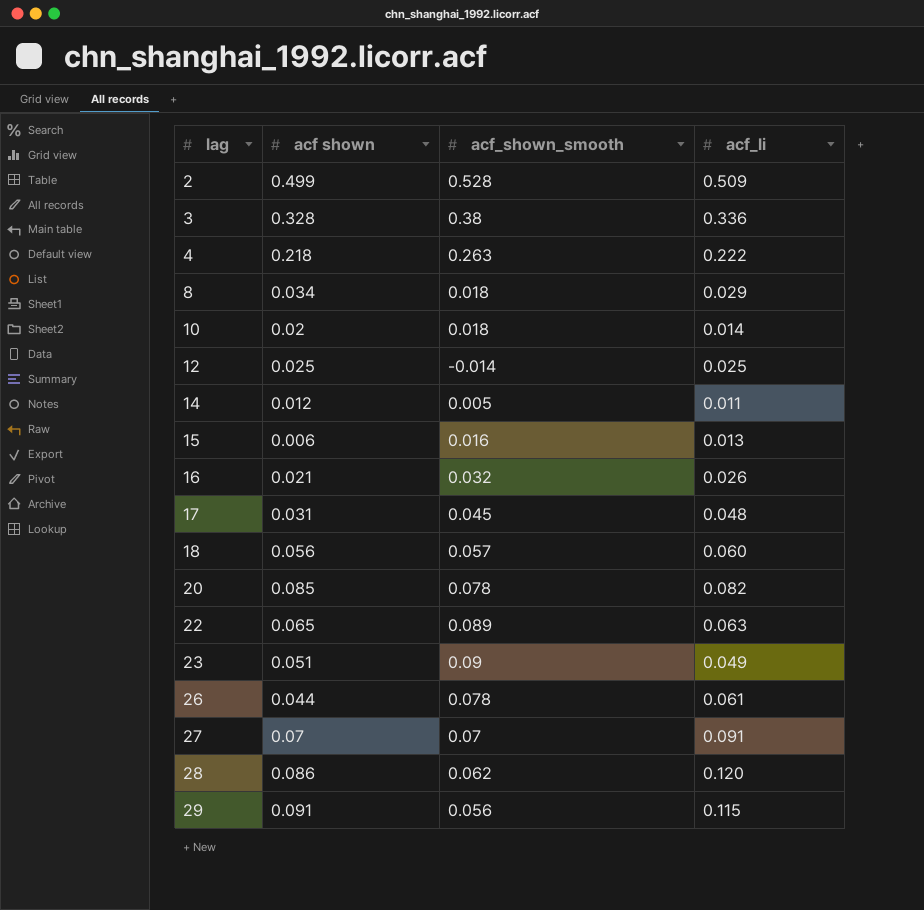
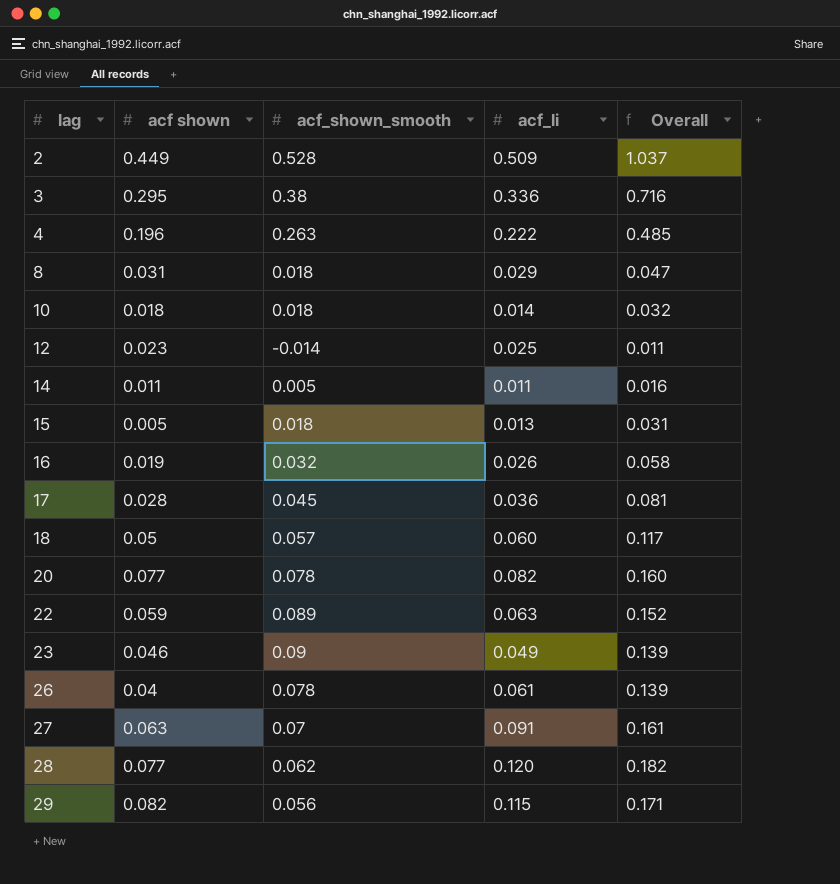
column Overall | formula: none -> [acf_shown_smooth] + [acf_li]
2 | acf shown: 0.499 -> 0.449
3 | acf shown: 0.328 -> 0.295
4 | acf shown: 0.218 -> 0.196
8 | acf shown: 0.034 -> 0.031
10 | acf shown: 0.02 -> 0.018
12 | acf shown: 0.025 -> 0.023
14 | acf shown: 0.012 -> 0.011
15 | acf shown: 0.006 -> 0.005
15 | acf_shown_smooth: 0.016 -> 0.018
16 | acf shown: 0.021 -> 0.019
17 | acf shown: 0.031 -> 0.028
17 | acf_li: 0.048 -> 0.036
18 | acf shown: 0.056 -> 0.05
20 | acf shown: 0.085 -> 0.077
22 | acf shown: 0.065 -> 0.059
23 | acf shown: 0.051 -> 0.046
26 | acf shown: 0.044 -> 0.04
27 | acf shown: 0.07 -> 0.063
28 | acf shown: 0.086 -> 0.077
29 | acf shown: 0.091 -> 0.082

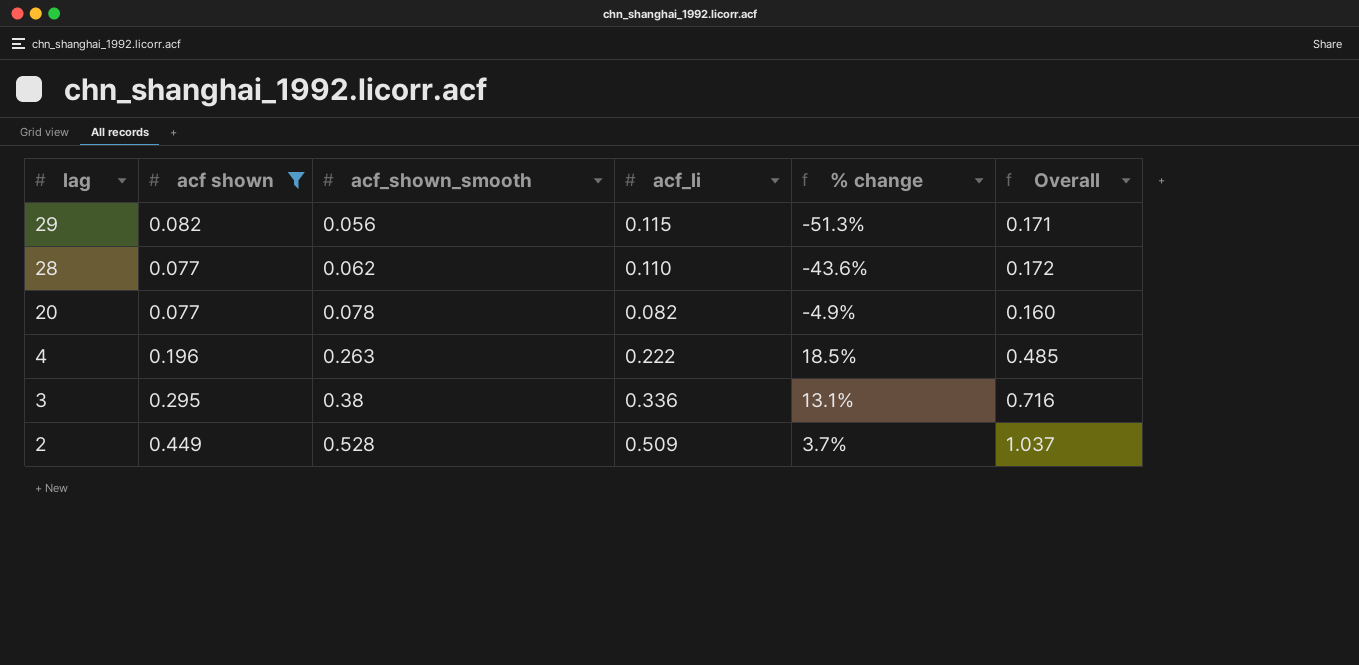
filter: none -> acf shown >= 0.077
row order: lag ascending -> lag descending
column % change | formula: none -> ([acf_shown_smooth] - [acf_li]) / [acf_li]
28 | acf_li: 0.120 -> 0.110
28 | Overall: 0.182 -> 0.172

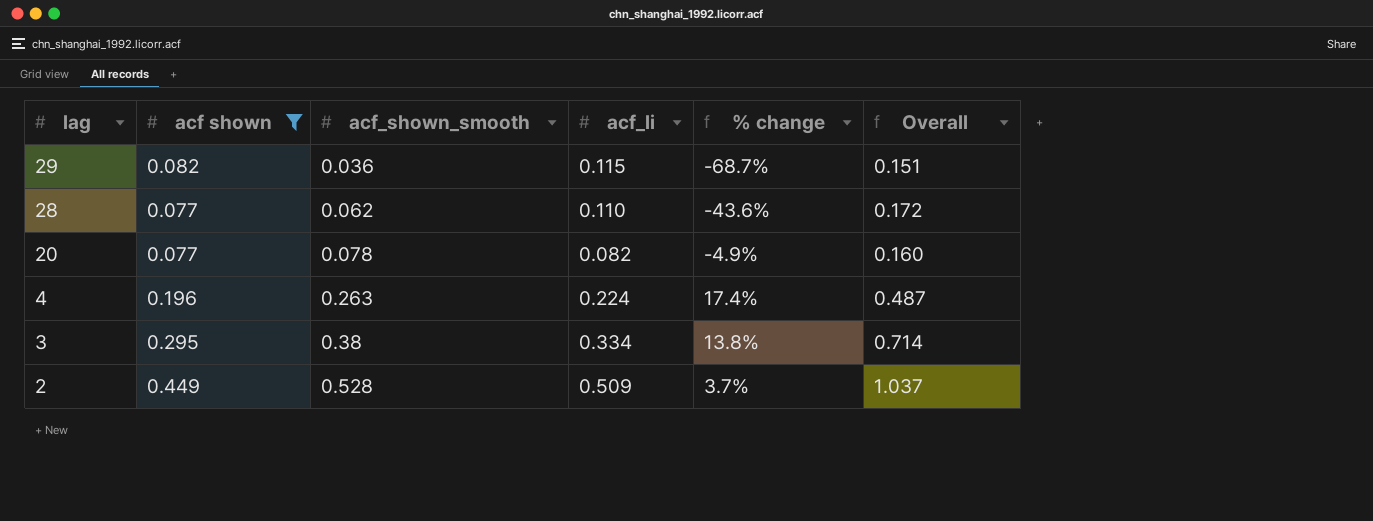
29 | acf_shown_smooth: 0.056 -> 0.036
29 | % change: -51.3% -> -68.7%
29 | Overall: 0.171 -> 0.151
4 | acf_li: 0.222 -> 0.224
4 | % change: 18.5% -> 17.4%
4 | Overall: 0.485 -> 0.487
3 | acf_li: 0.336 -> 0.334
3 | % change: 13.1% -> 13.8%
3 | Overall: 0.716 -> 0.714

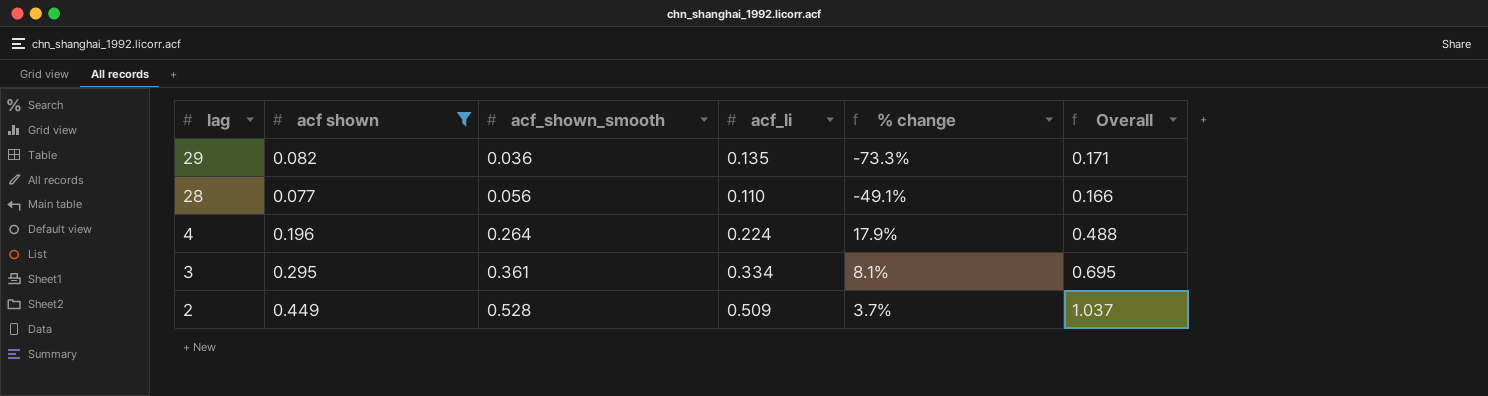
row 20: 0.077 | 0.078 | 0.082 | -4.9% | 0.160 -> none
29 | acf_li: 0.115 -> 0.135
29 | % change: -68.7% -> -73.3%
29 | Overall: 0.151 -> 0.171
28 | acf_shown_smooth: 0.062 -> 0.056
28 | % change: -43.6% -> -49.1%
28 | Overall: 0.172 -> 0.166
4 | acf_shown_smooth: 0.263 -> 0.264
4 | % change: 17.4% -> 17.9%
4 | Overall: 0.487 -> 0.488
3 | acf_shown_smooth: 0.38 -> 0.361
3 | % change: 13.8% -> 8.1%
3 | Overall: 0.714 -> 0.695

